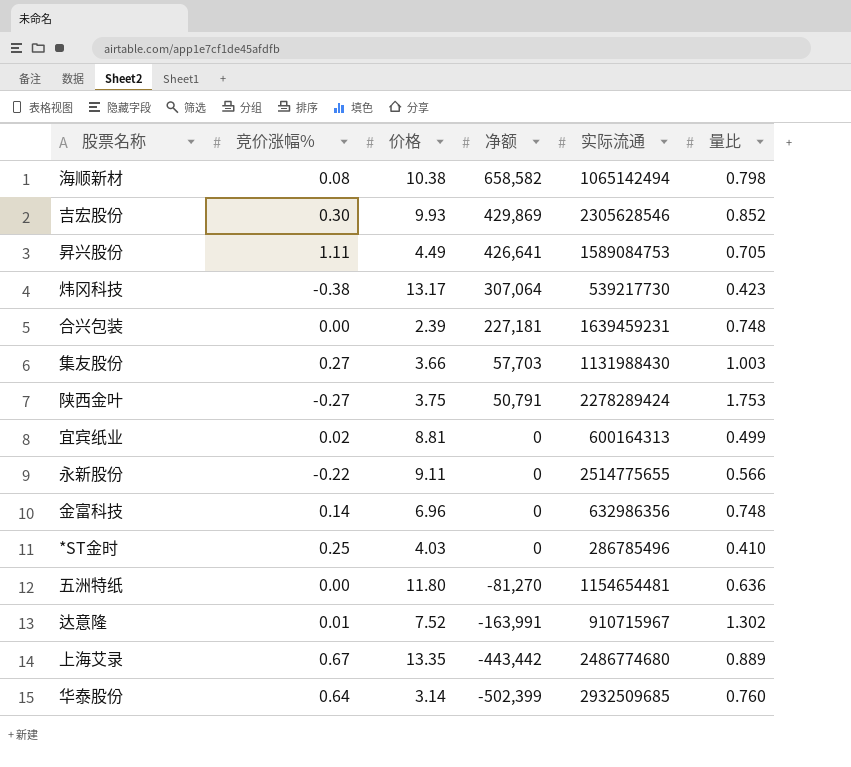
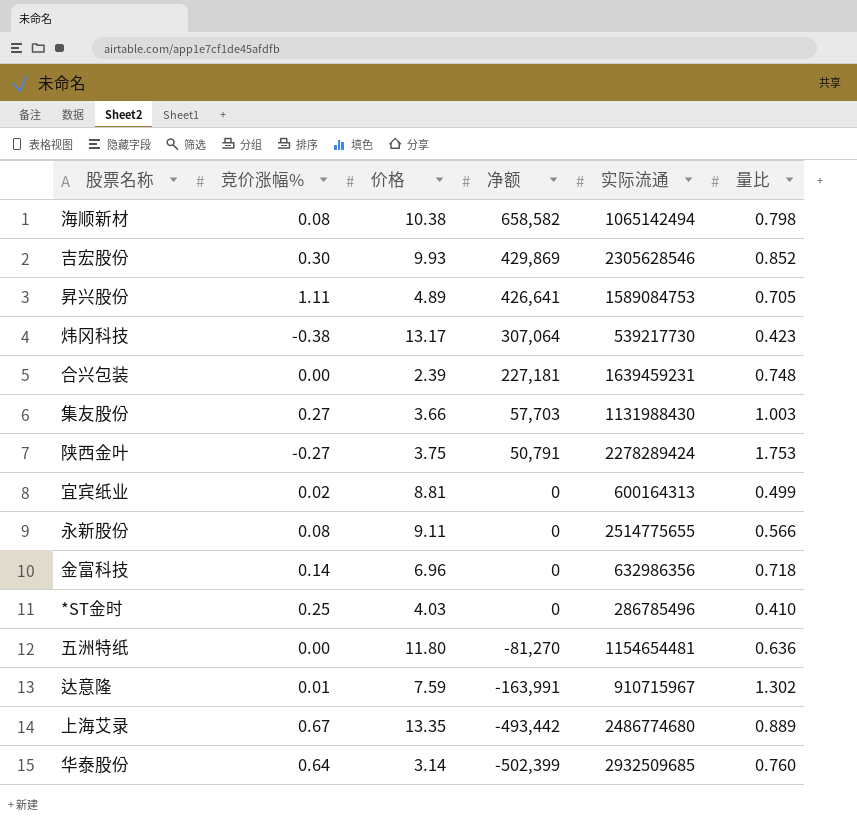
昇兴股份 | 价格: 4.49 -> 4.89
永新股份 | 竞价涨幅%: -0.22 -> 0.08
金富科技 | 量比: 0.748 -> 0.718
达意隆 | 价格: 7.52 -> 7.59
上海艾录 | 净额: -443,442 -> -493,442

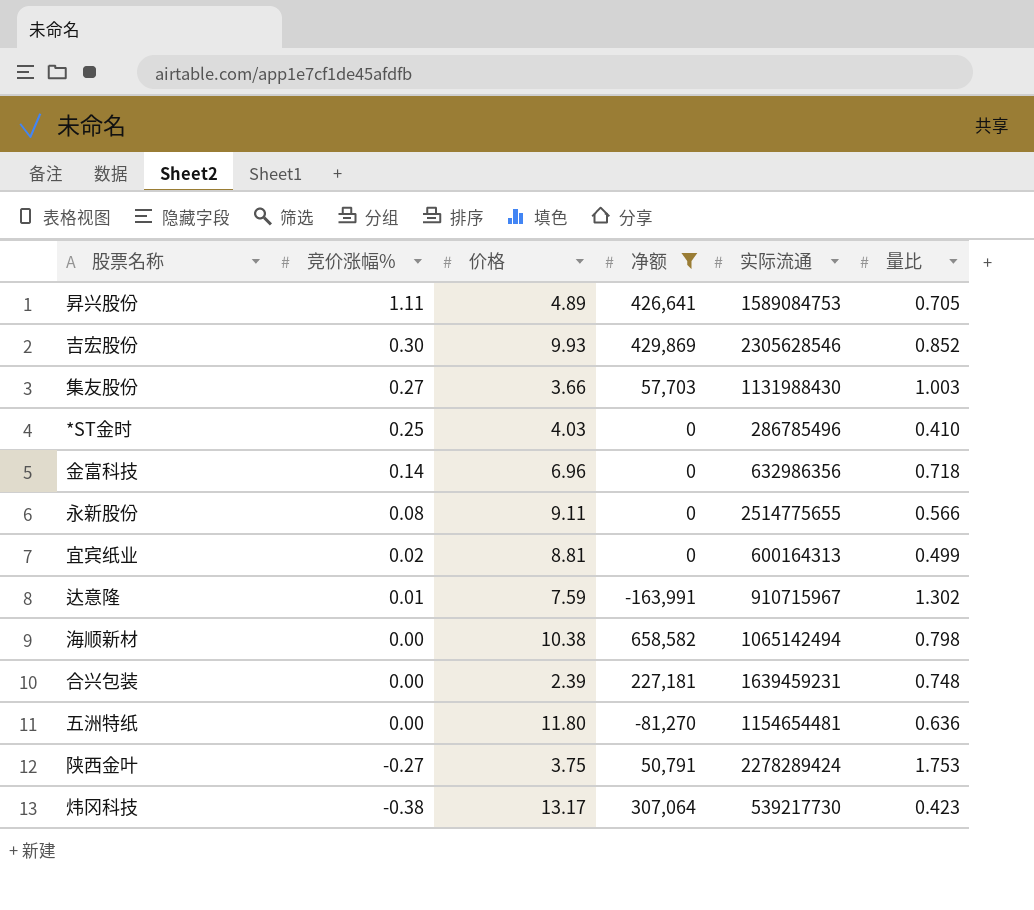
filter: none -> 净额 >= -163,991
row order: 净额 descending -> 竞价涨幅% descending
海顺新材 | 竞价涨幅%: 0.08 -> 0.00

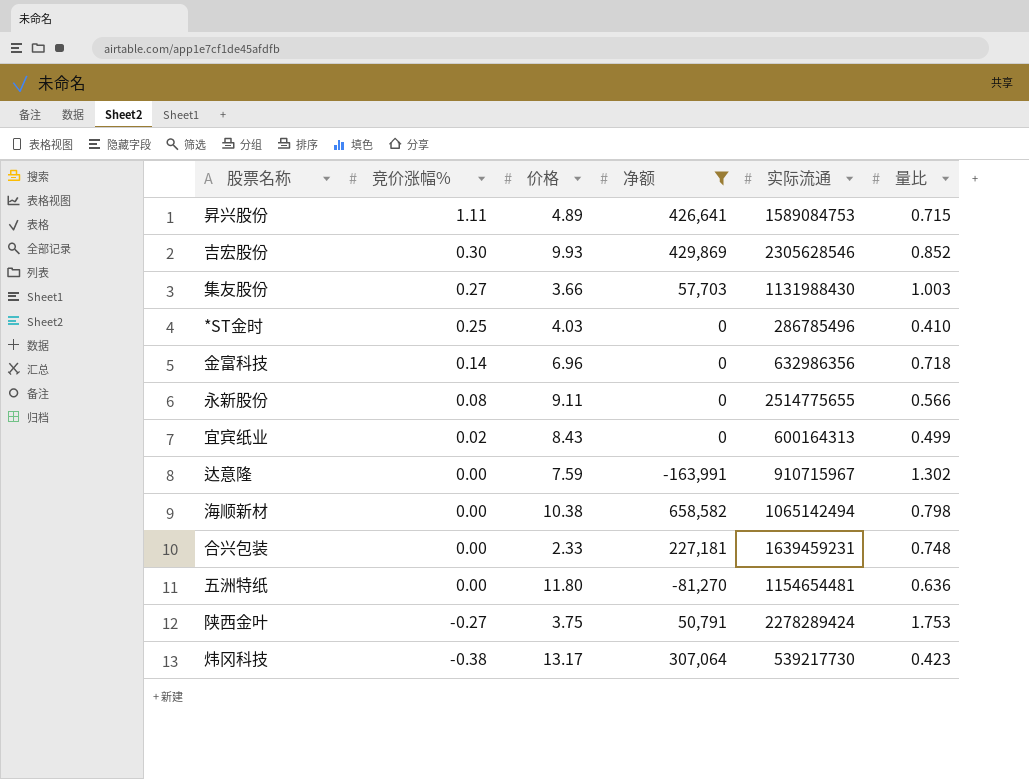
昇兴股份 | 量比: 0.705 -> 0.715
宜宾纸业 | 价格: 8.81 -> 8.43
达意隆 | 竞价涨幅%: 0.01 -> 0.00
合兴包装 | 价格: 2.39 -> 2.33

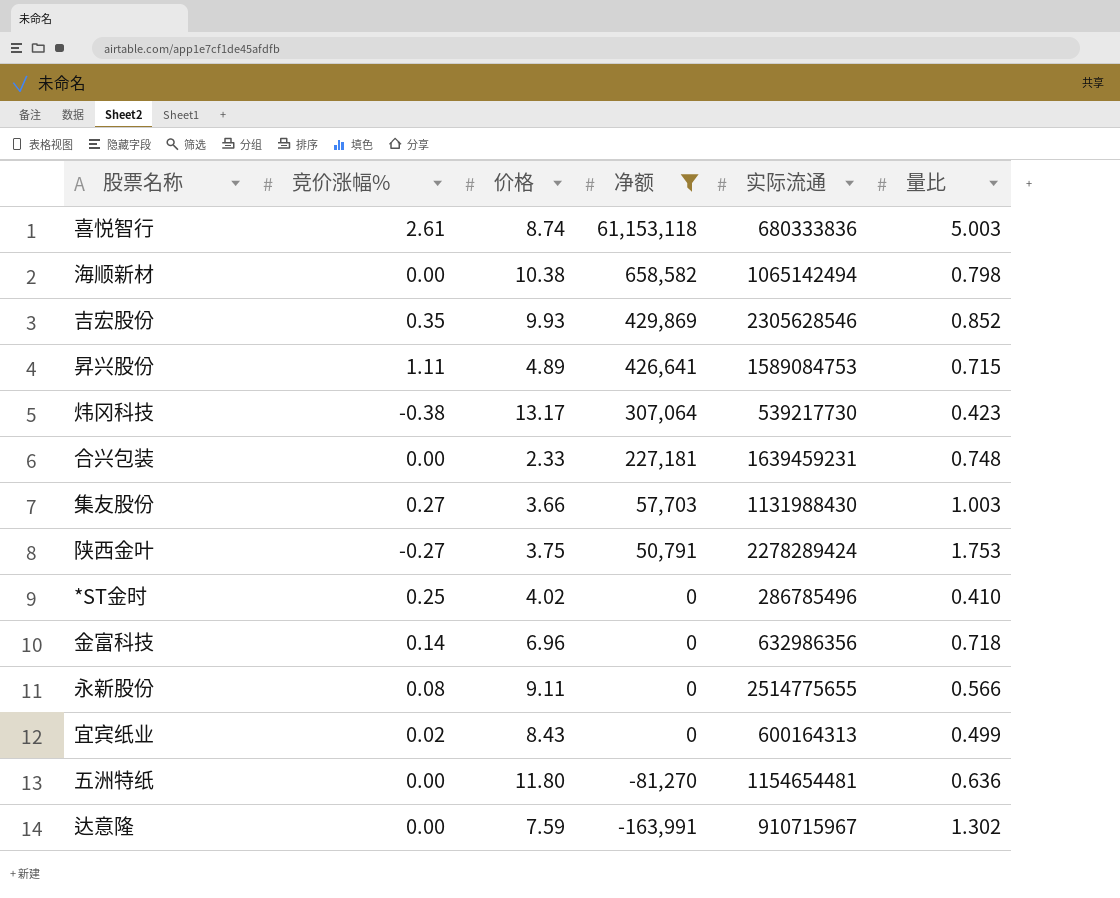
row order: 竞价涨幅% descending -> 净额 descending
row 喜悦智行: none -> 2.61 | 8.74 | 61,153,118 | 680333836 | 5.003
吉宏股份 | 竞价涨幅%: 0.30 -> 0.35
*ST金时 | 价格: 4.03 -> 4.02

